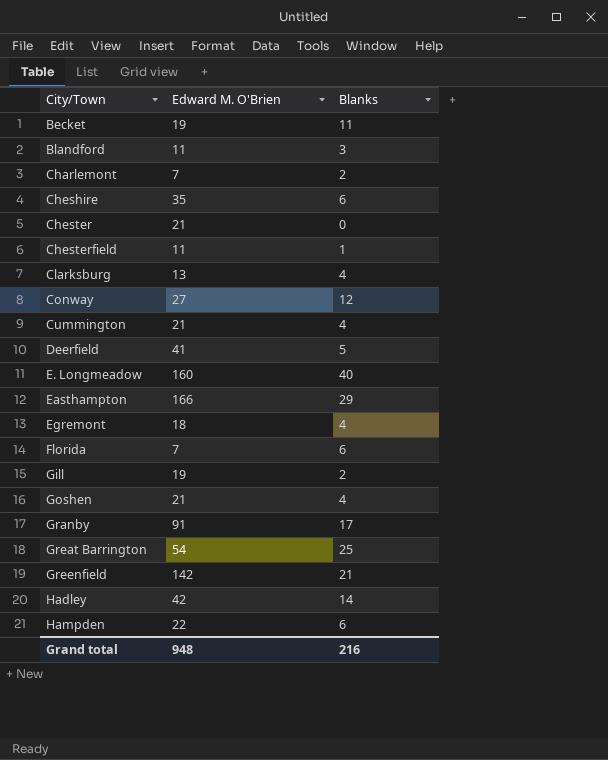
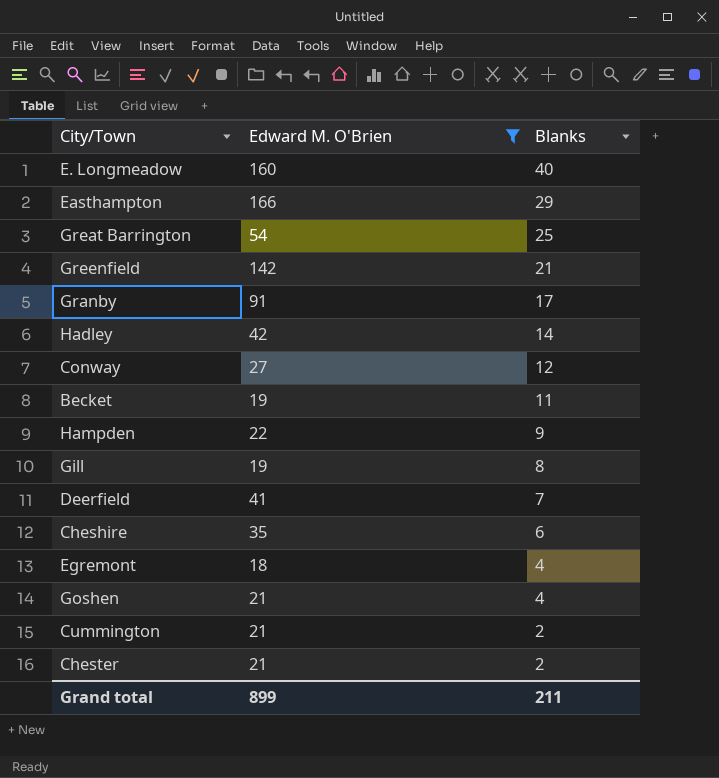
filter: none -> Edward M. O'Brien >= 18
row order: City/Town ascending -> Blanks descending
Hampden | Blanks: 6 -> 9
Gill | Blanks: 2 -> 8
Deerfield | Blanks: 5 -> 7
Cummington | Blanks: 4 -> 2
Chester | Blanks: 0 -> 2
Grand total | Edward M. O'Brien: 948 -> 899
Grand total | Blanks: 216 -> 211

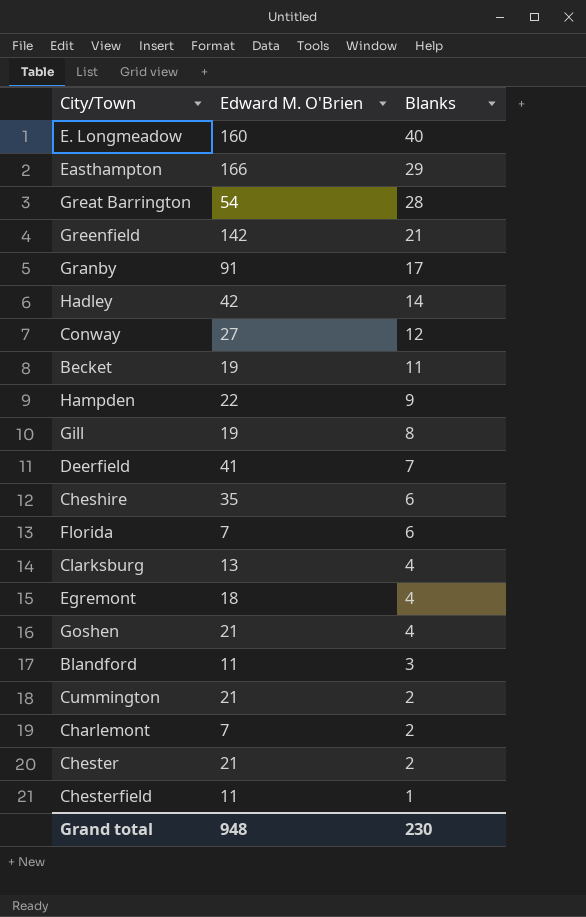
filter: Edward M. O'Brien >= 18 -> none
Great Barrington | Blanks: 25 -> 28
Grand total | Edward M. O'Brien: 899 -> 948
Grand total | Blanks: 211 -> 230

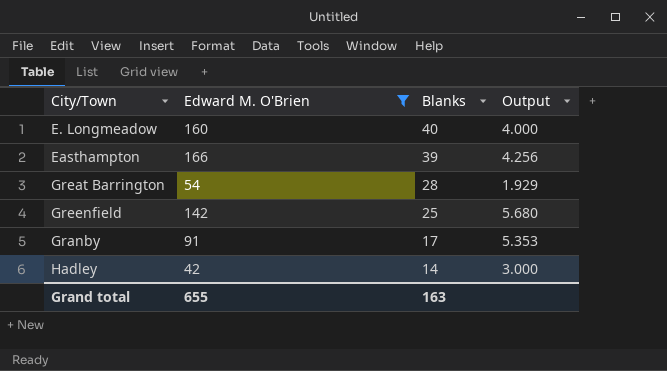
filter: none -> Edward M. O'Brien >= 42
column Output | formula: none -> [Edward M. O'Brien] / [Blanks]
Easthampton | Blanks: 29 -> 39
Greenfield | Blanks: 21 -> 25
Grand total | Edward M. O'Brien: 948 -> 655
Grand total | Blanks: 230 -> 163

